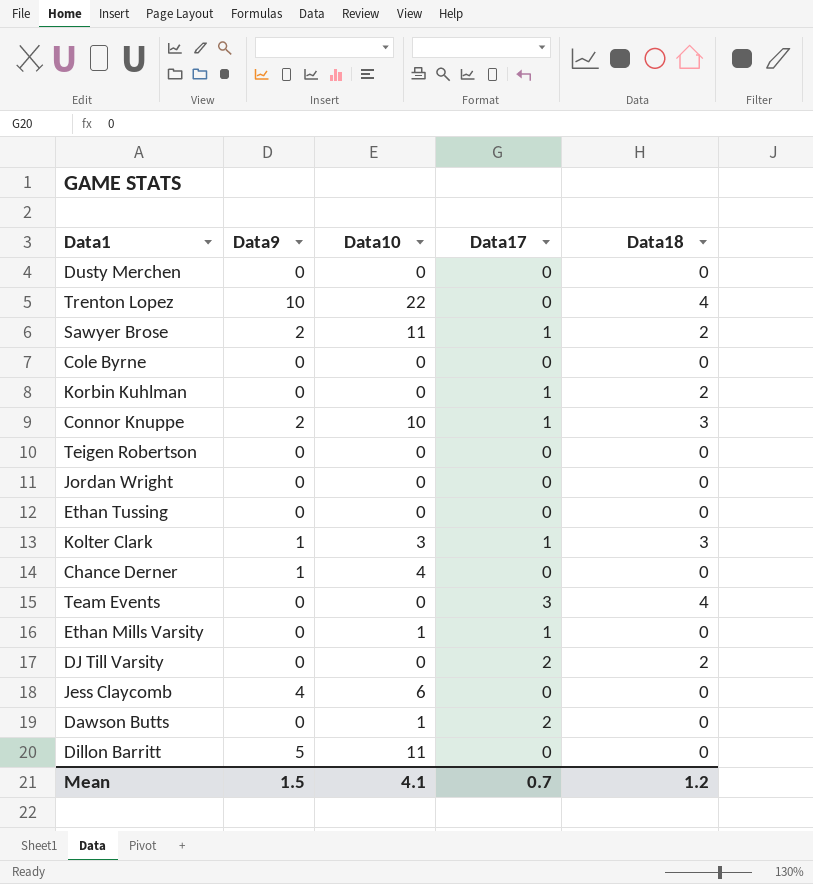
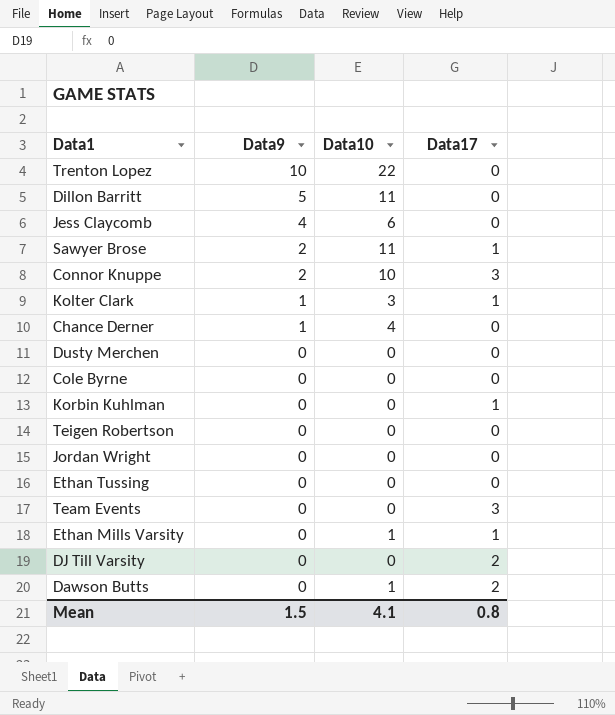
row order: none -> Data9 descending
column Data18 | position: 5 -> none
Connor Knuppe | Data17: 1 -> 3
Mean | Data17: 0.7 -> 0.8

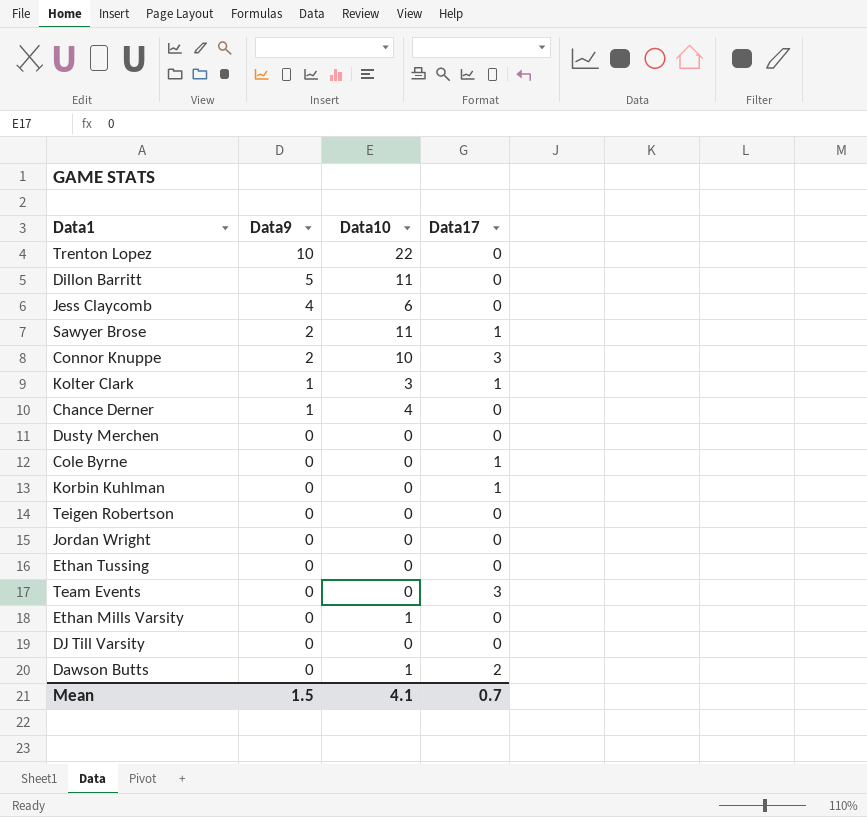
Cole Byrne | Data17: 0 -> 1
Ethan Mills Varsity | Data17: 1 -> 0
DJ Till Varsity | Data17: 2 -> 0
Mean | Data17: 0.8 -> 0.7

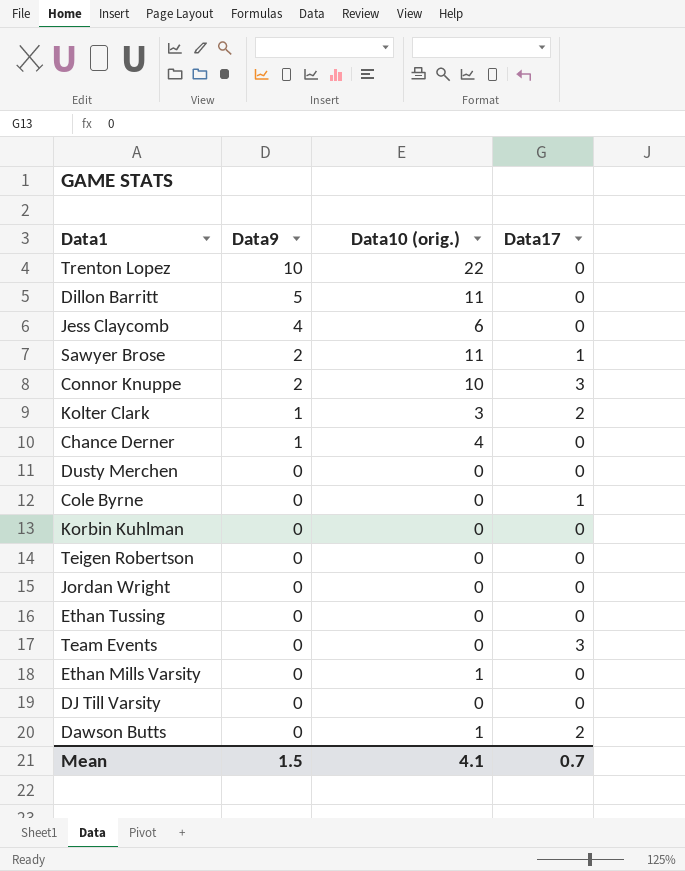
column name: Data10 -> Data10 (orig.)
Kolter Clark | Data17: 1 -> 2
Korbin Kuhlman | Data17: 1 -> 0

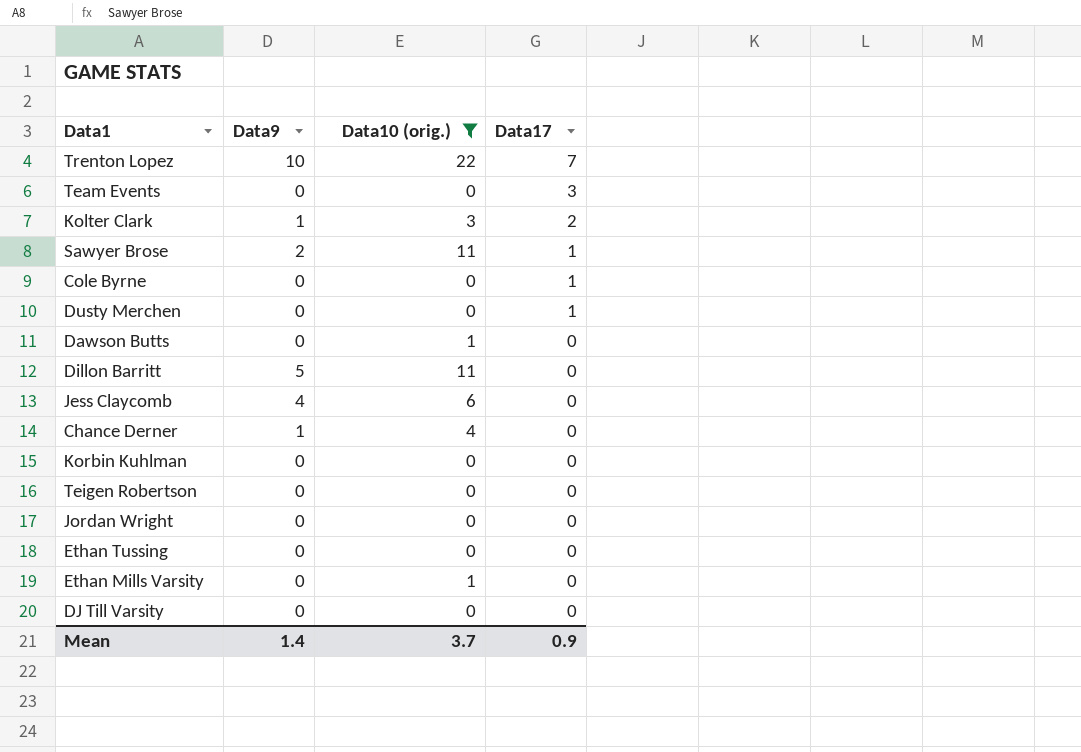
filter: none -> Data10 (orig.) != 10
row order: Data9 descending -> Data17 descending
Trenton Lopez | Data17: 0 -> 7
Dusty Merchen | Data17: 0 -> 1
Dawson Butts | Data17: 2 -> 0
Mean | Data9: 1.5 -> 1.4
Mean | Data10 (orig.): 4.1 -> 3.7
Mean | Data17: 0.7 -> 0.9

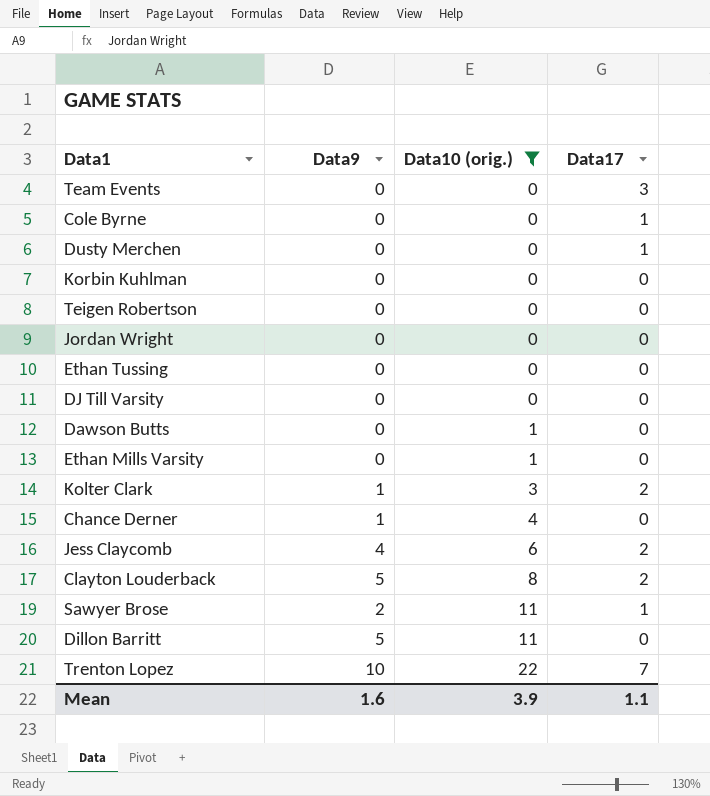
row order: Data17 descending -> Data10 (orig.) ascending
Jess Claycomb | Data17: 0 -> 2
row Clayton Louderback: none -> 5 | 8 | 2
Mean | Data9: 1.4 -> 1.6
Mean | Data10 (orig.): 3.7 -> 3.9
Mean | Data17: 0.9 -> 1.1

